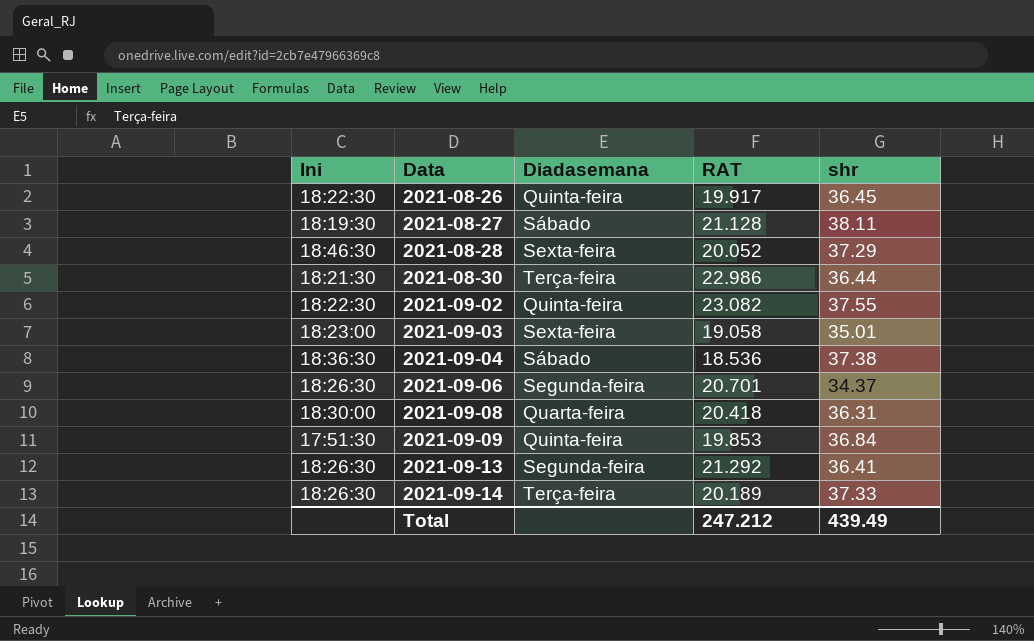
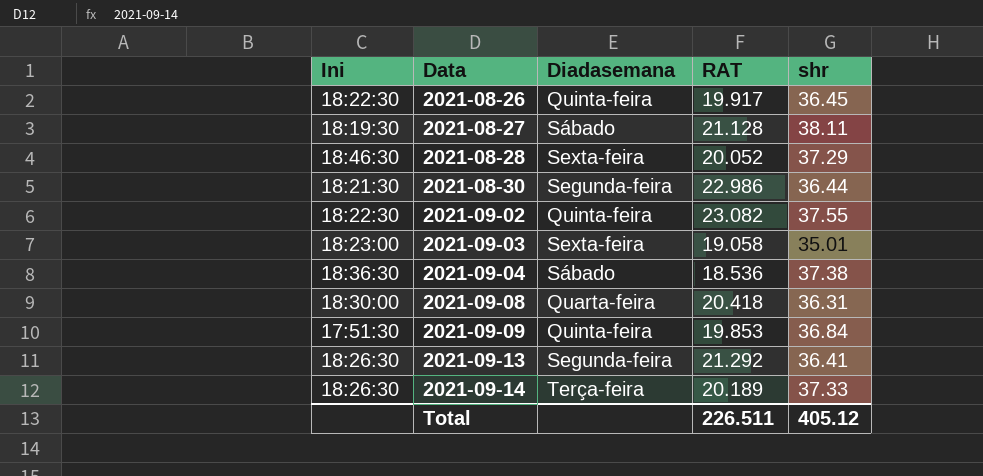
row 2021-09-06: 18:26:30 | Segunda-feira | 20.701 | 34.37 -> none
2021-08-30 | Diadasemana: Terça-feira -> Segunda-feira
Total | RAT: 247.212 -> 226.511
Total | shr: 439.49 -> 405.12

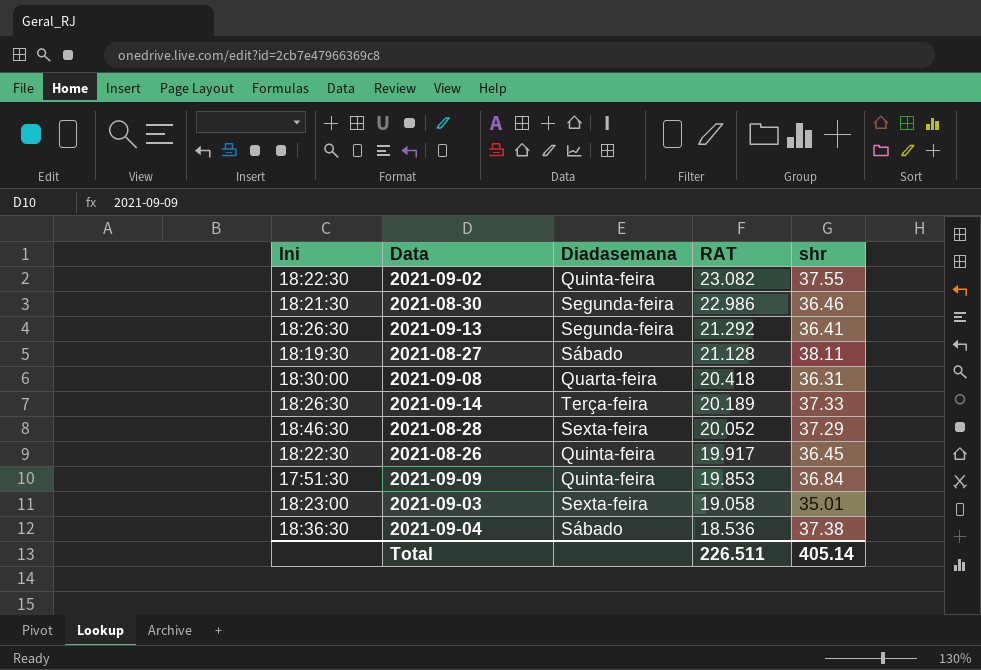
row order: Data ascending -> RAT descending
2021-08-30 | shr: 36.44 -> 36.46
Total | shr: 405.12 -> 405.14

